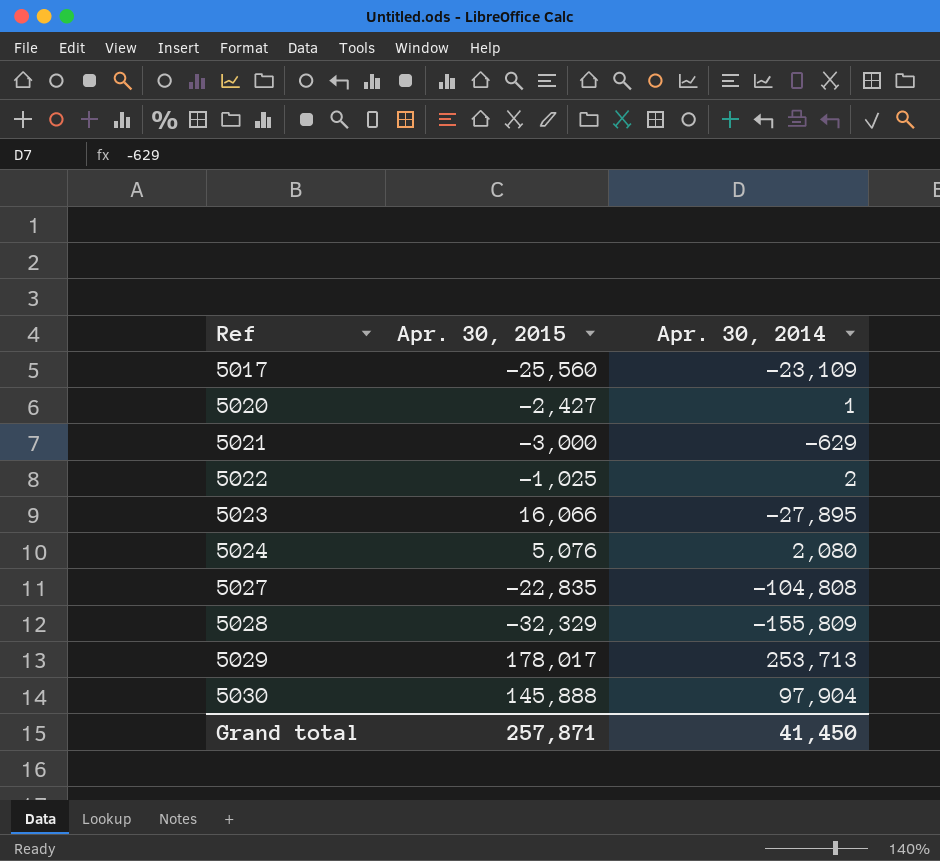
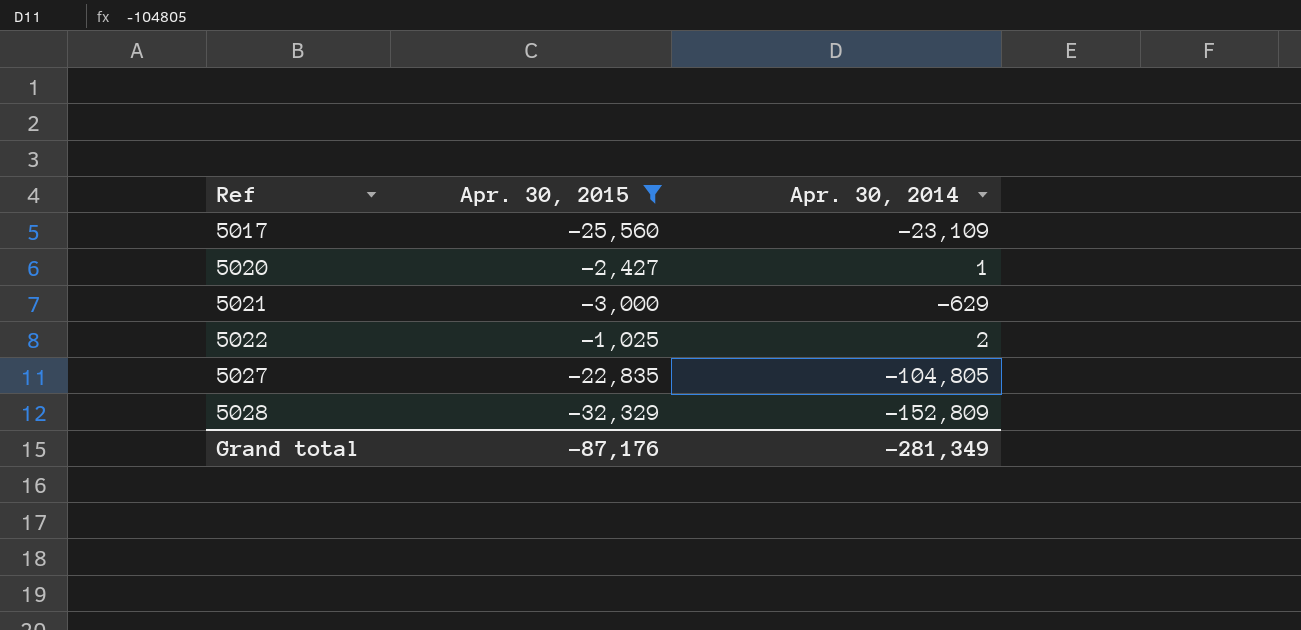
filter: none -> Apr. 30, 2015 <= -1,025
5027 | Apr. 30, 2014: -104,808 -> -104,805
5028 | Apr. 30, 2014: -155,809 -> -152,809
Grand total | Apr. 30, 2015: 257,871 -> -87,176
Grand total | Apr. 30, 2014: 41,450 -> -281,349

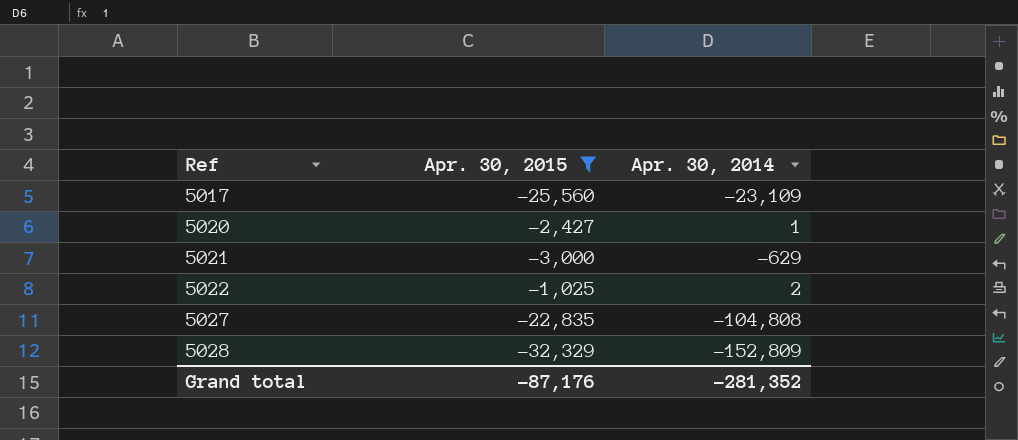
5027 | Apr. 30, 2014: -104,805 -> -104,808
Grand total | Apr. 30, 2014: -281,349 -> -281,352

